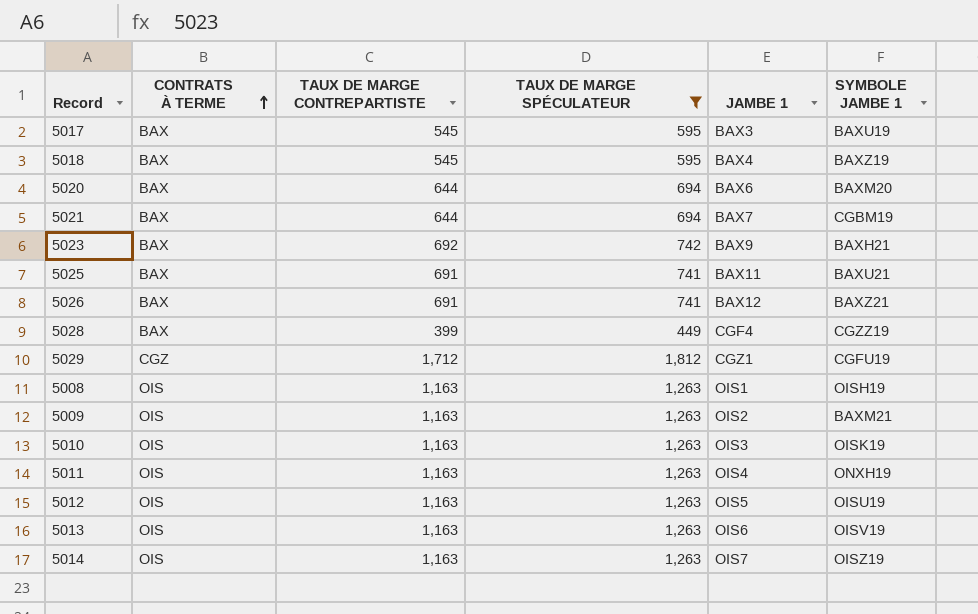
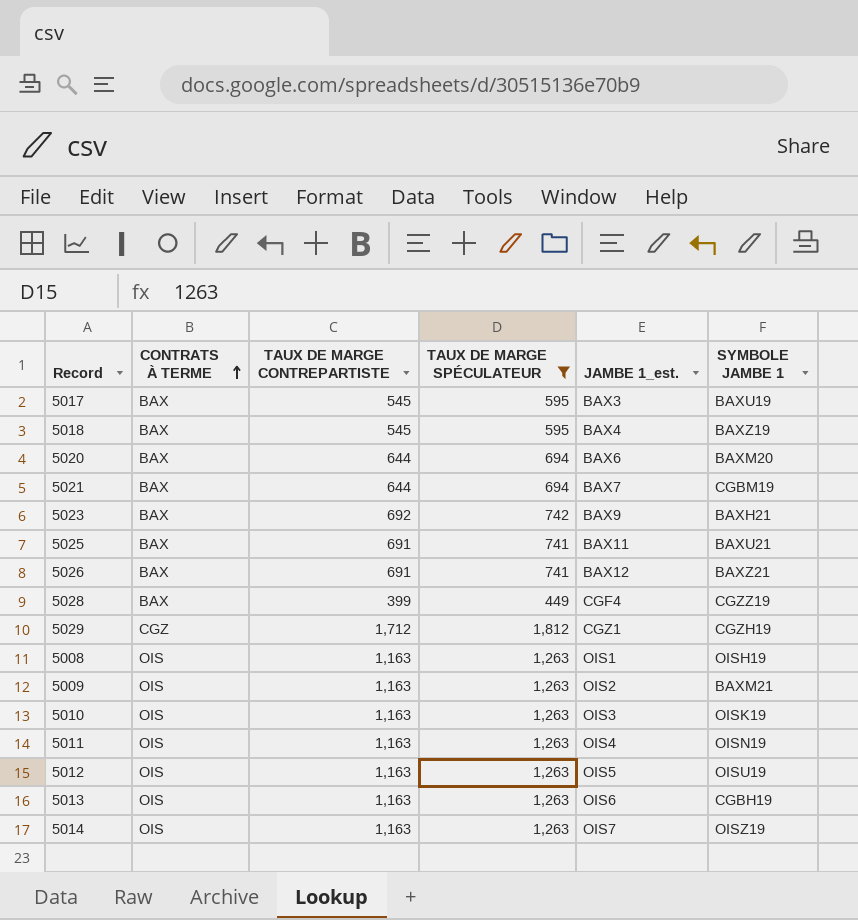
column name: JAMBE 1 -> JAMBE 1_est.
5029 | SYMBOLE JAMBE 1: CGFU19 -> CGZH19
5011 | SYMBOLE JAMBE 1: ONXH19 -> OISN19
5013 | SYMBOLE JAMBE 1: OISV19 -> CGBH19

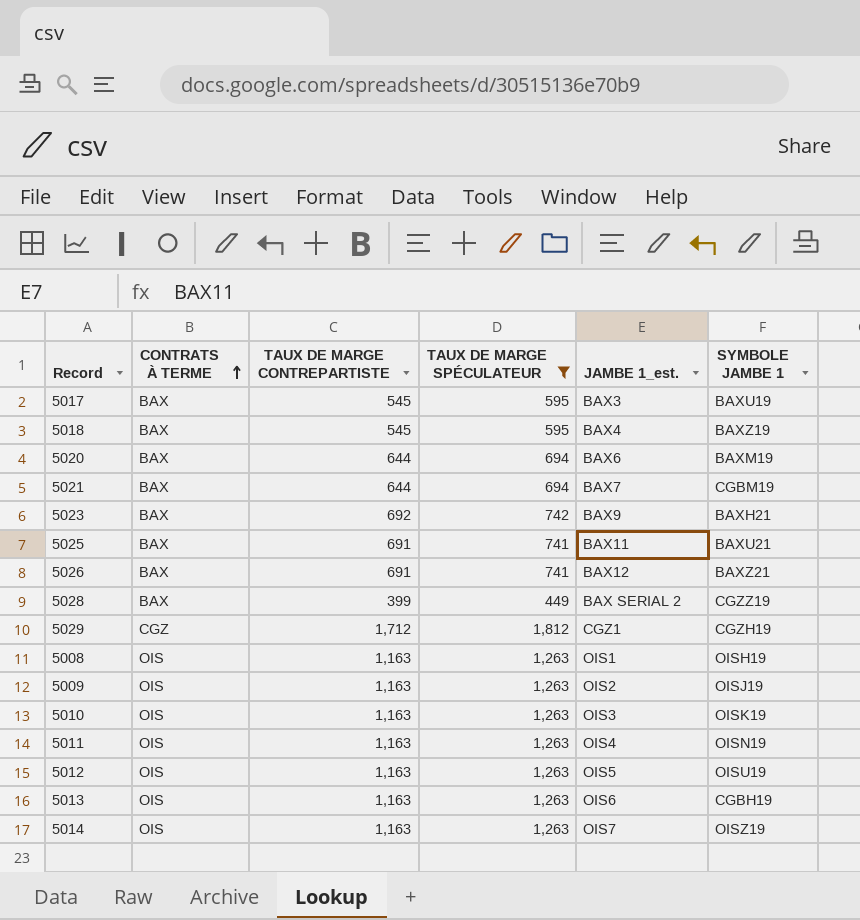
5020 | SYMBOLE JAMBE 1: BAXM20 -> BAXM19
5028 | JAMBE 1_est.: CGF4 -> BAX SERIAL 2
5009 | SYMBOLE JAMBE 1: BAXM21 -> OISJ19

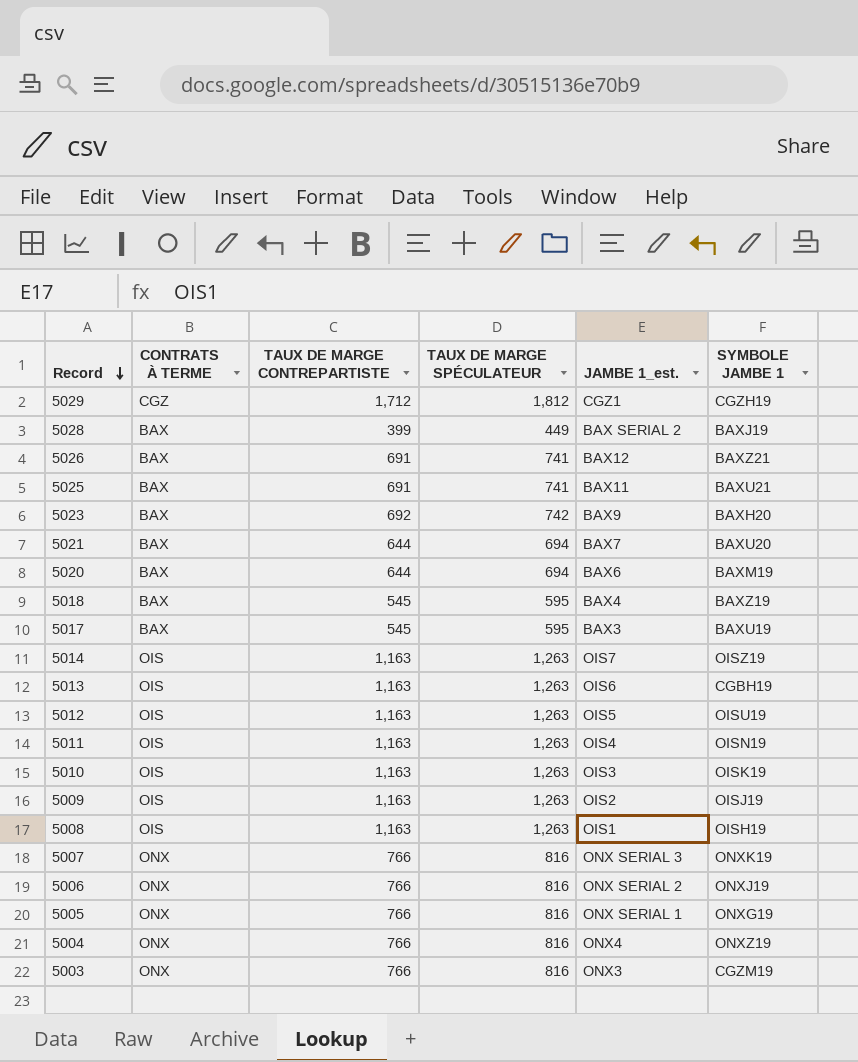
filter: TAUX DE MARGE SPÉCULATEUR != 816 -> none
row order: CONTRATS À TERME ascending -> Record descending
5028 | SYMBOLE JAMBE 1: CGZZ19 -> BAXJ19
5023 | SYMBOLE JAMBE 1: BAXH21 -> BAXH20
5021 | SYMBOLE JAMBE 1: CGBM19 -> BAXU20

